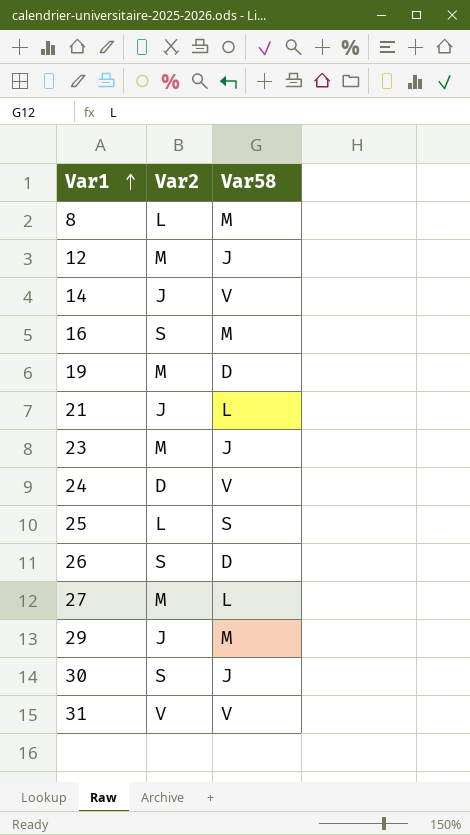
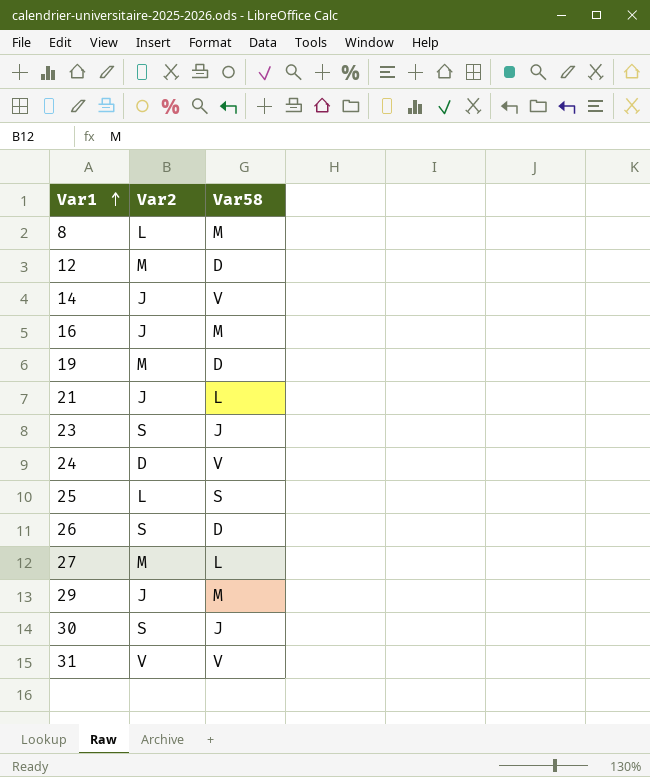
12 | Var58: J -> D
16 | Var2: S -> J
23 | Var2: M -> S

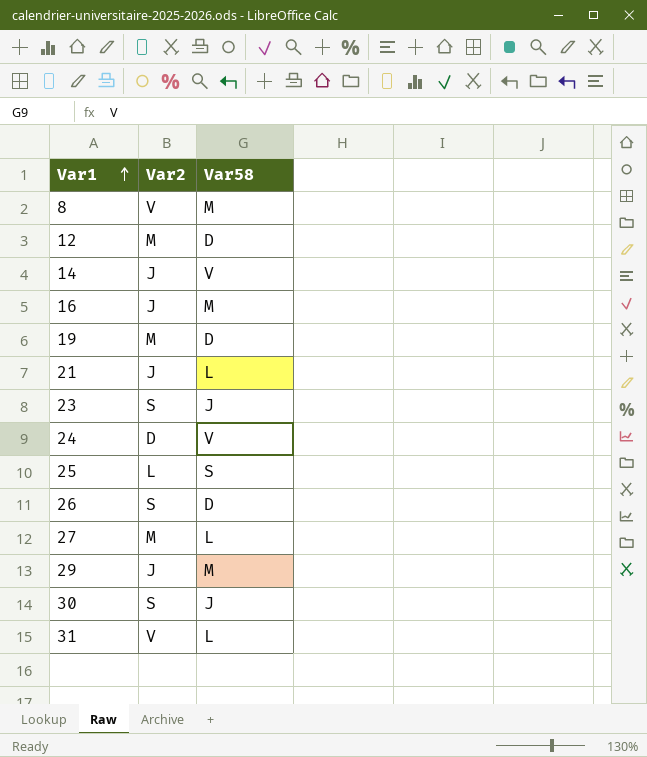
8 | Var2: L -> V
31 | Var58: V -> L

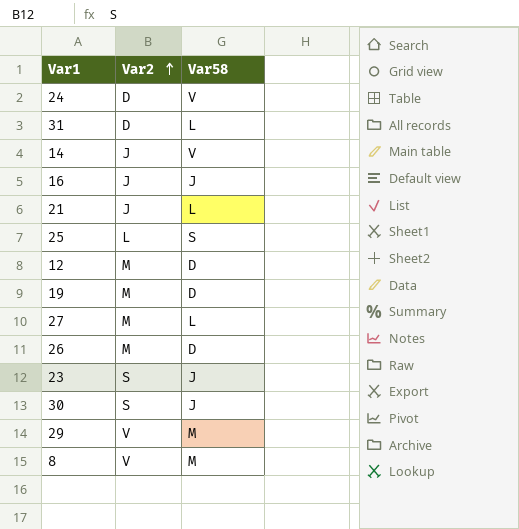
row order: Var1 ascending -> Var2 ascending
31 | Var2: V -> D
16 | Var58: M -> J
26 | Var2: S -> M
29 | Var2: J -> V

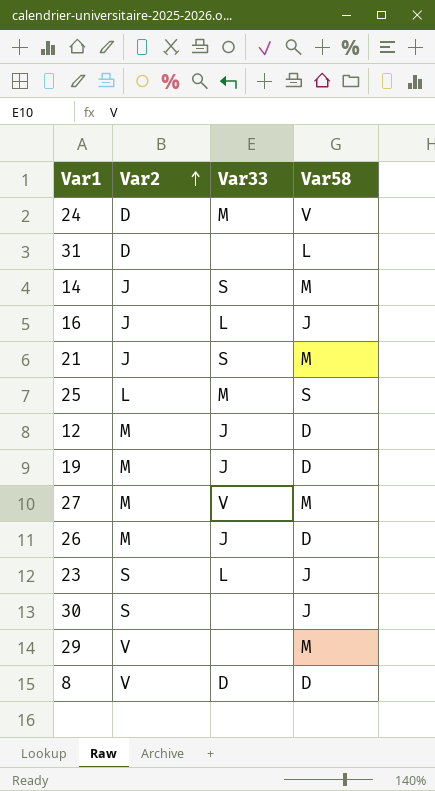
column Var33 | position: none -> 3
14 | Var58: V -> M
21 | Var58: L -> M
27 | Var58: L -> M
8 | Var58: M -> D

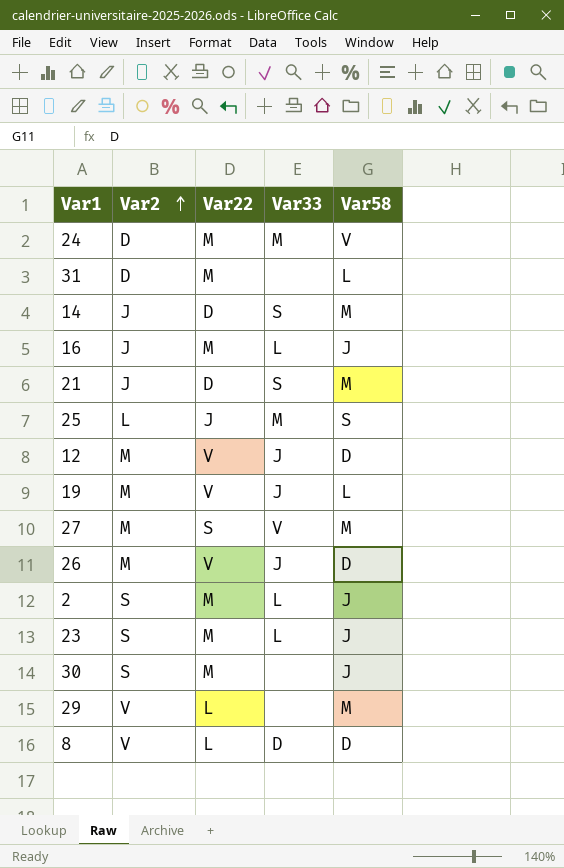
column Var22 | position: none -> 3
19 | Var58: D -> L
row 2: none -> S | M | L | J

